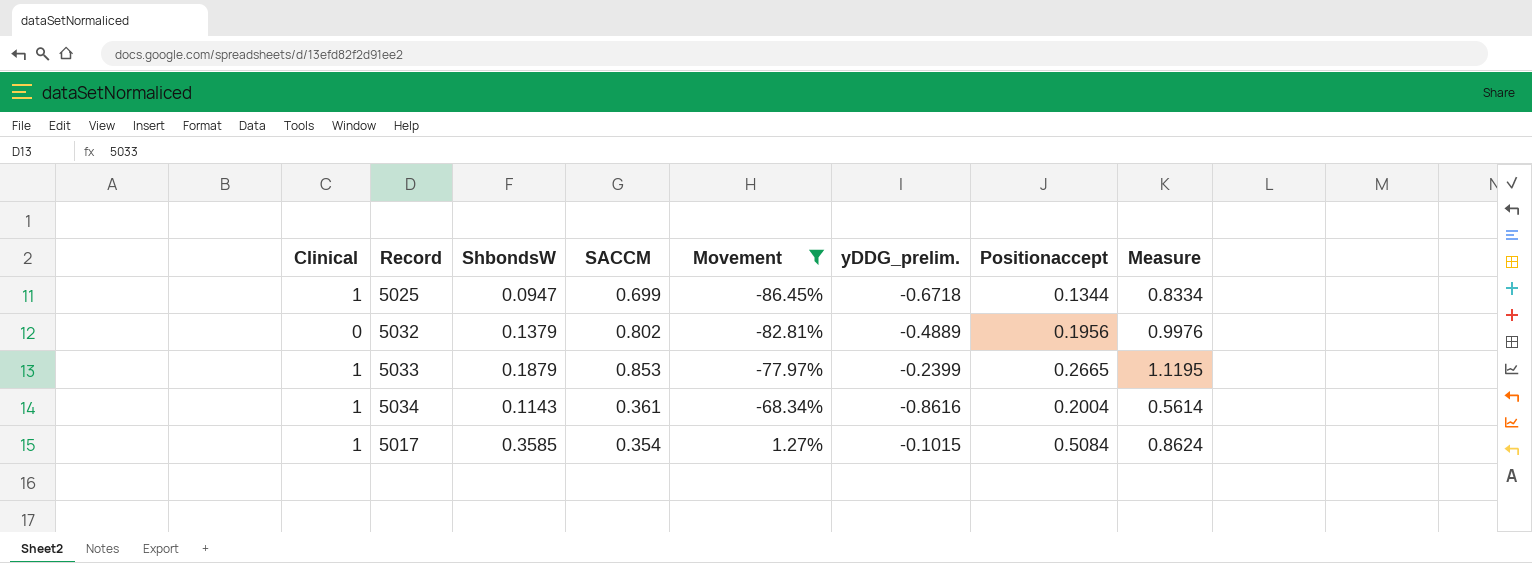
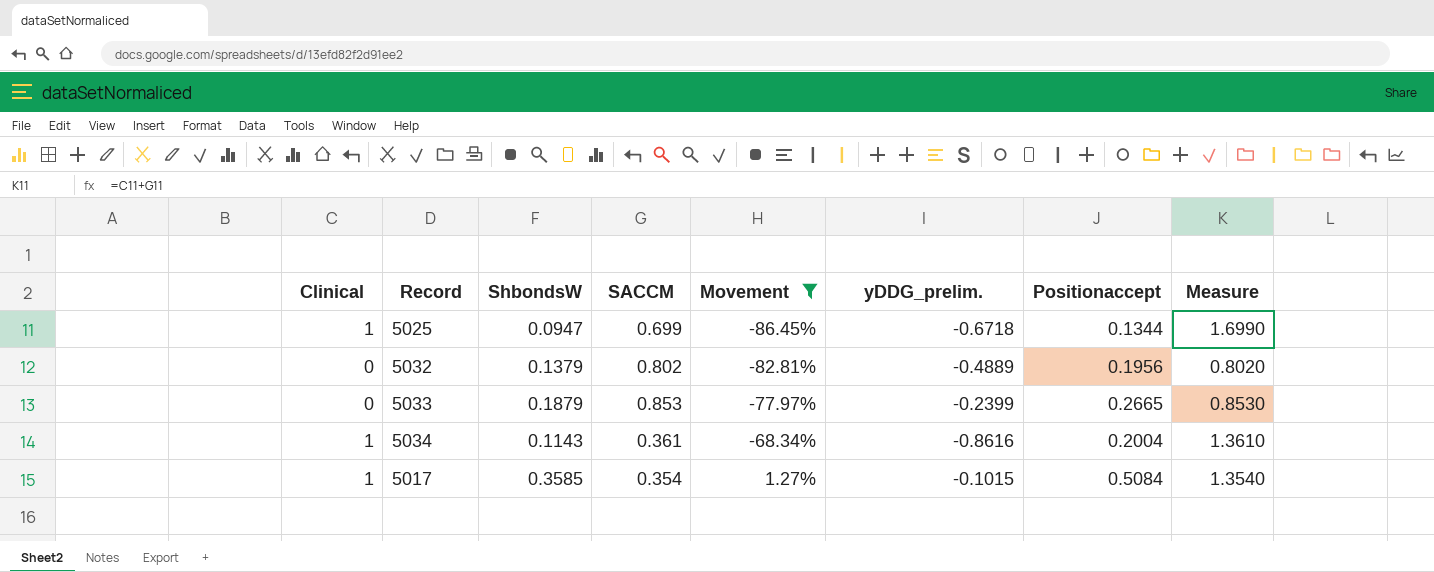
column Measure | formula: [SACCM] + [Positionaccept] -> [Clinical] + [SACCM]
5033 | Clinical: 1 -> 0

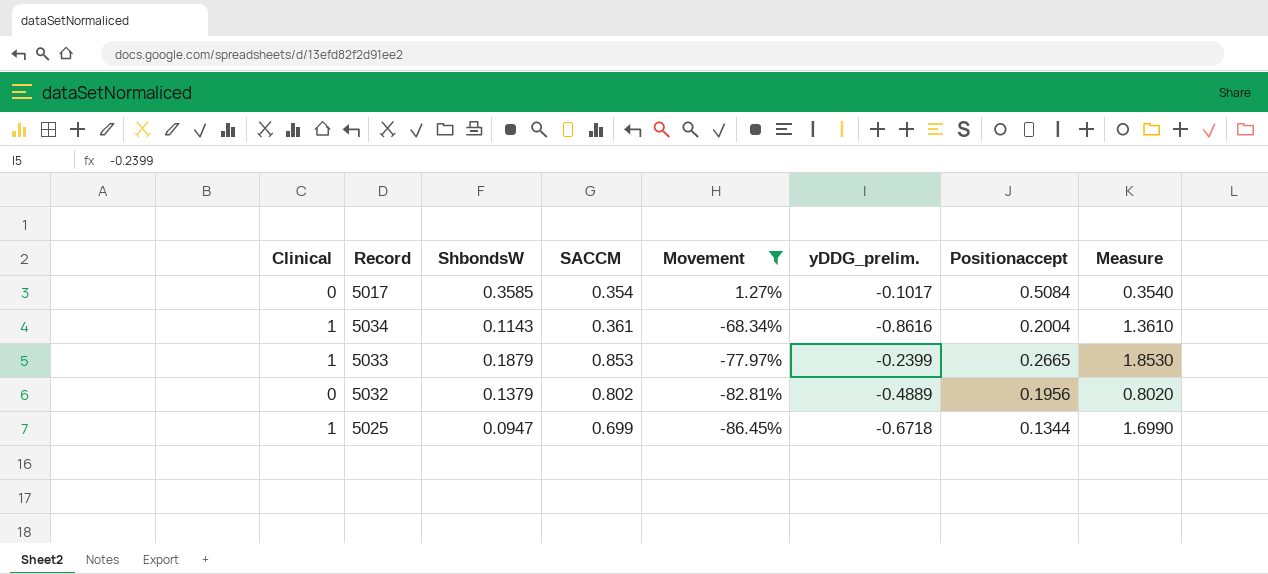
row order: Movement ascending -> Movement descending
5017 | Clinical: 1 -> 0
5017 | yDDG_prelim.: -0.1015 -> -0.1017
5017 | Measure: 1.3540 -> 0.3540
5033 | Clinical: 0 -> 1
5033 | Measure: 0.8530 -> 1.8530

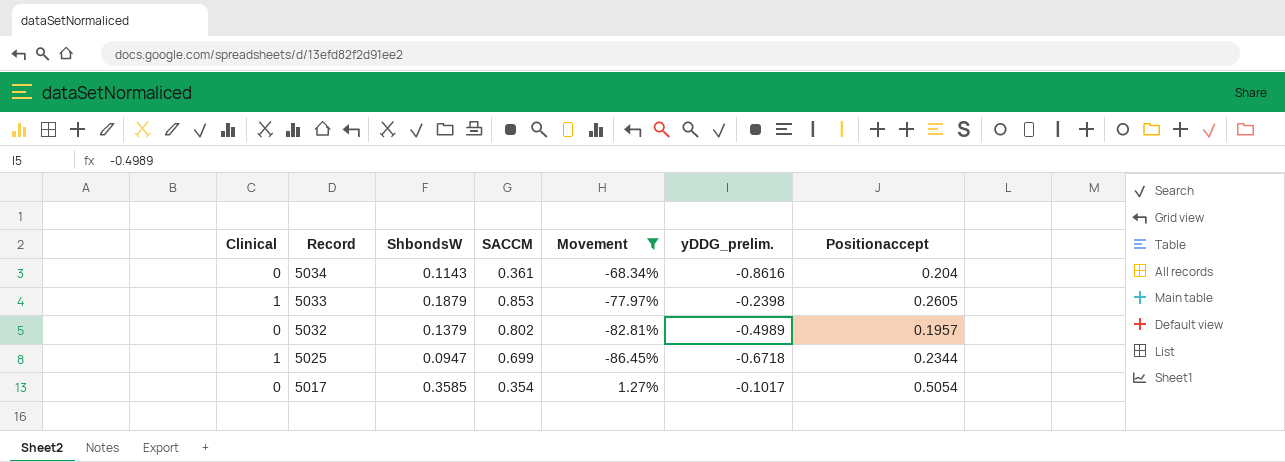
row order: Movement descending -> Record descending
column Measure | formula: [Clinical] + [SACCM] -> none
5034 | Clinical: 1 -> 0
5034 | Positionaccept: 0.2004 -> 0.204
5033 | yDDG_prelim.: -0.2399 -> -0.2398
5033 | Positionaccept: 0.2665 -> 0.2605
5032 | yDDG_prelim.: -0.4889 -> -0.4989
5032 | Positionaccept: 0.1956 -> 0.1957
5025 | Positionaccept: 0.1344 -> 0.2344
5017 | Positionaccept: 0.5084 -> 0.5054

